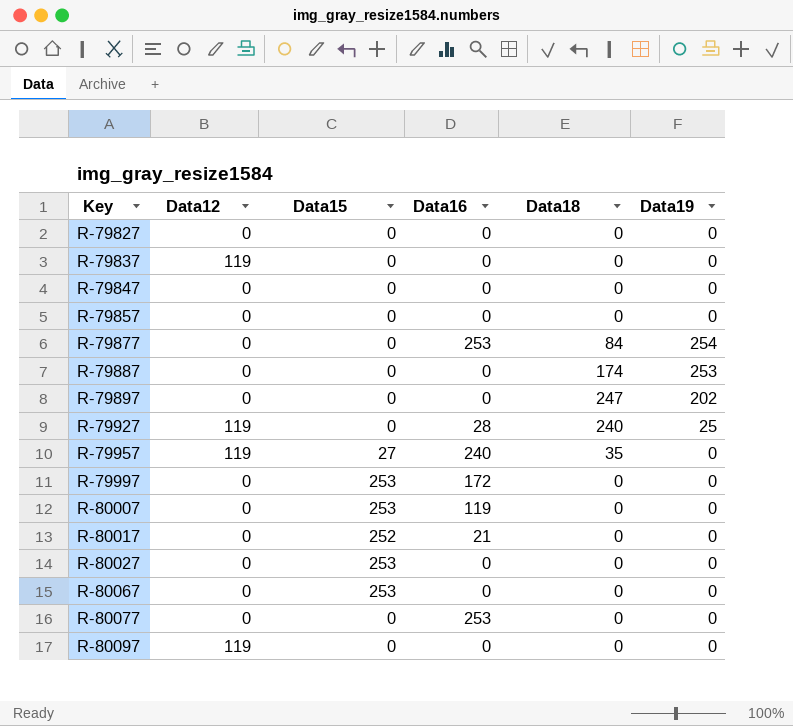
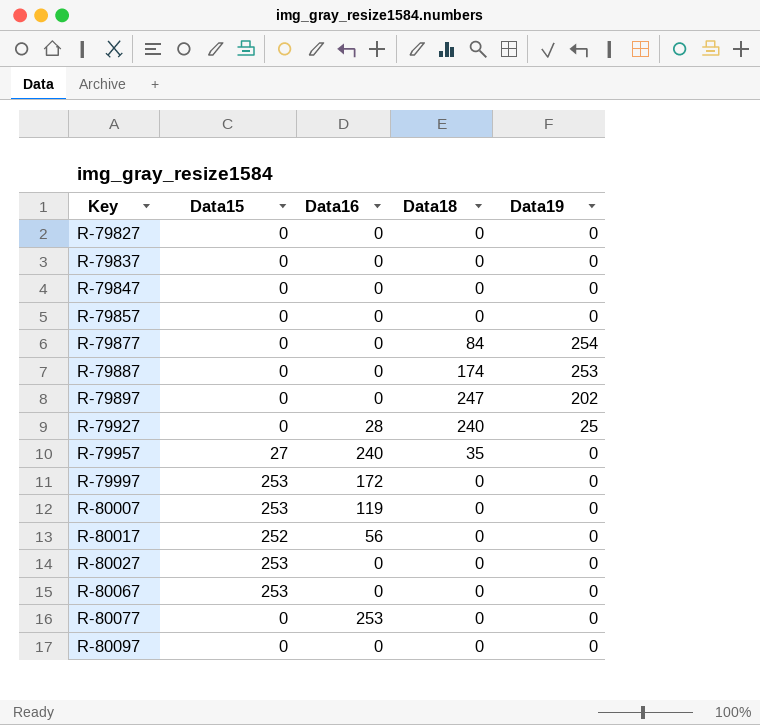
column Data12 | position: 2 -> none
R-79877 | Data16: 253 -> 0
R-80017 | Data16: 21 -> 56

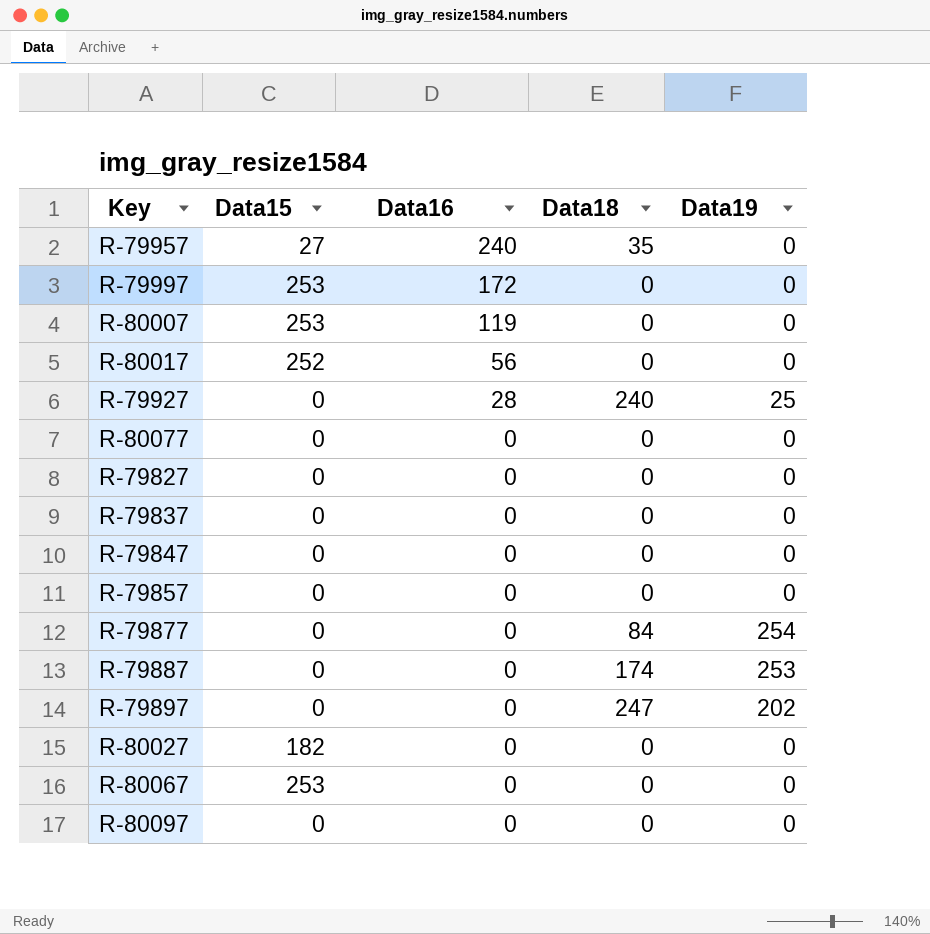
row order: Key ascending -> Data16 descending
R-80077 | Data16: 253 -> 0
R-80027 | Data15: 253 -> 182

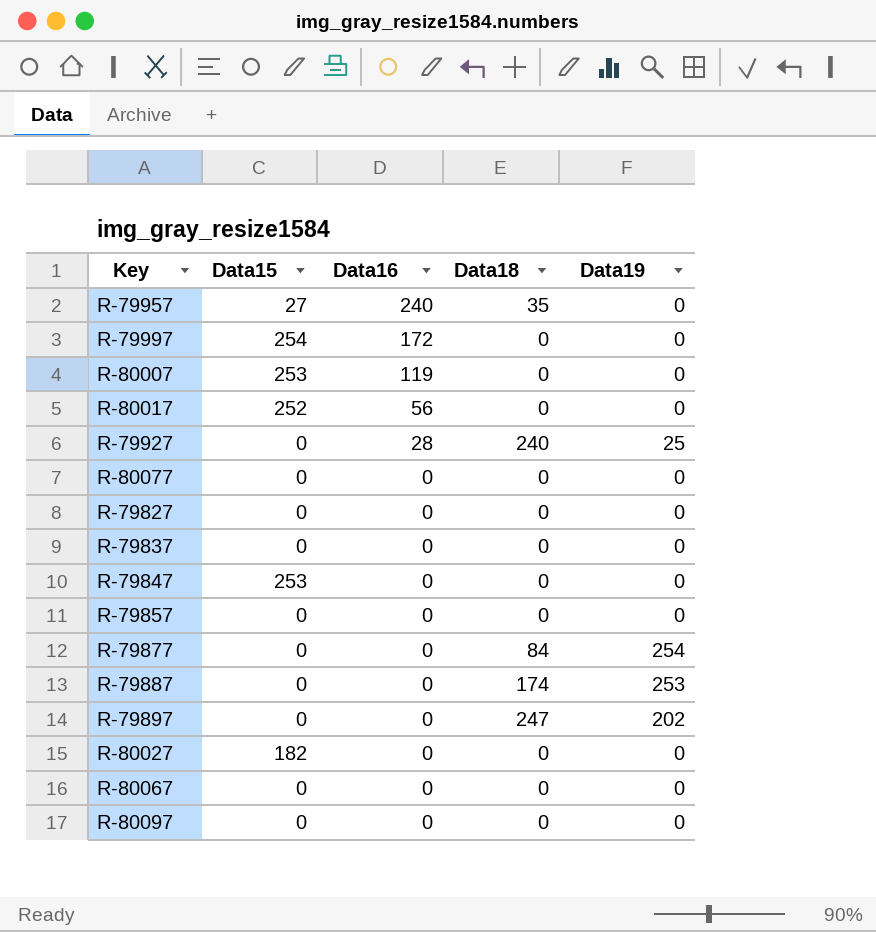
R-79997 | Data15: 253 -> 254
R-79847 | Data15: 0 -> 253
R-80067 | Data15: 253 -> 0

